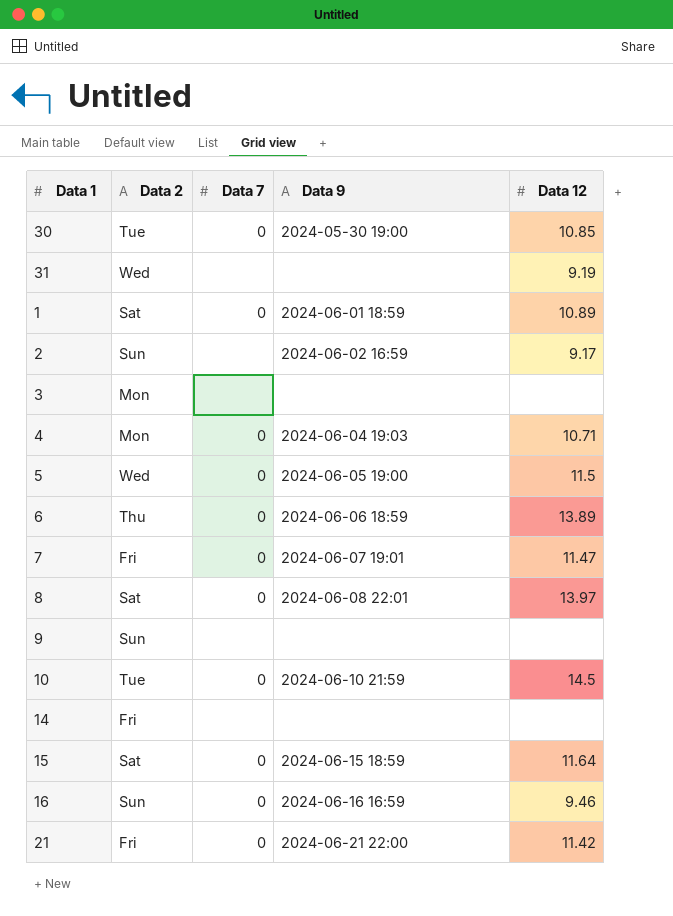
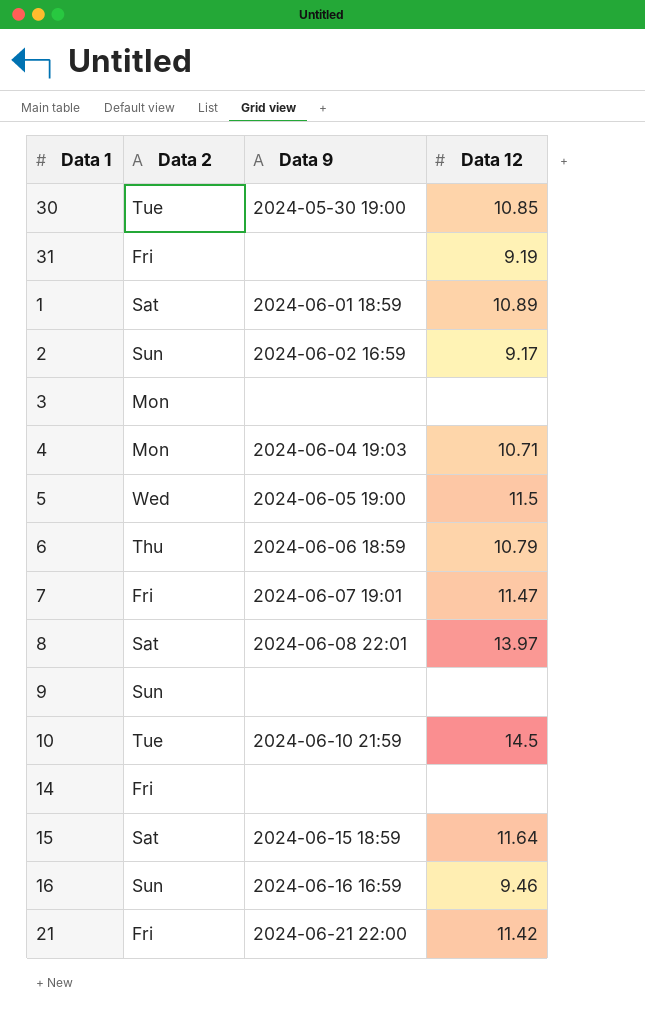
column Data 7 | position: 3 -> none
31 | Data 2: Wed -> Fri
6 | Data 12: 13.89 -> 10.79

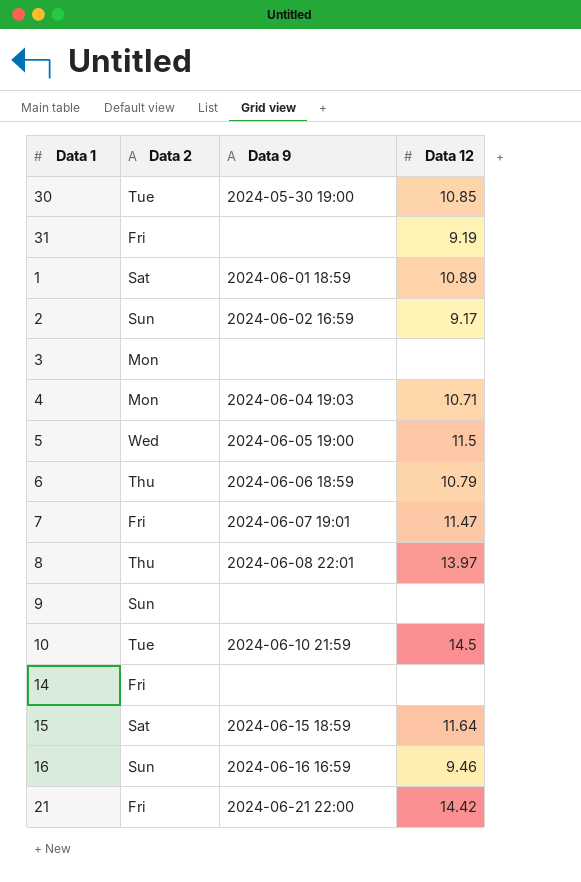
8 | Data 2: Sat -> Thu
21 | Data 12: 11.42 -> 14.42

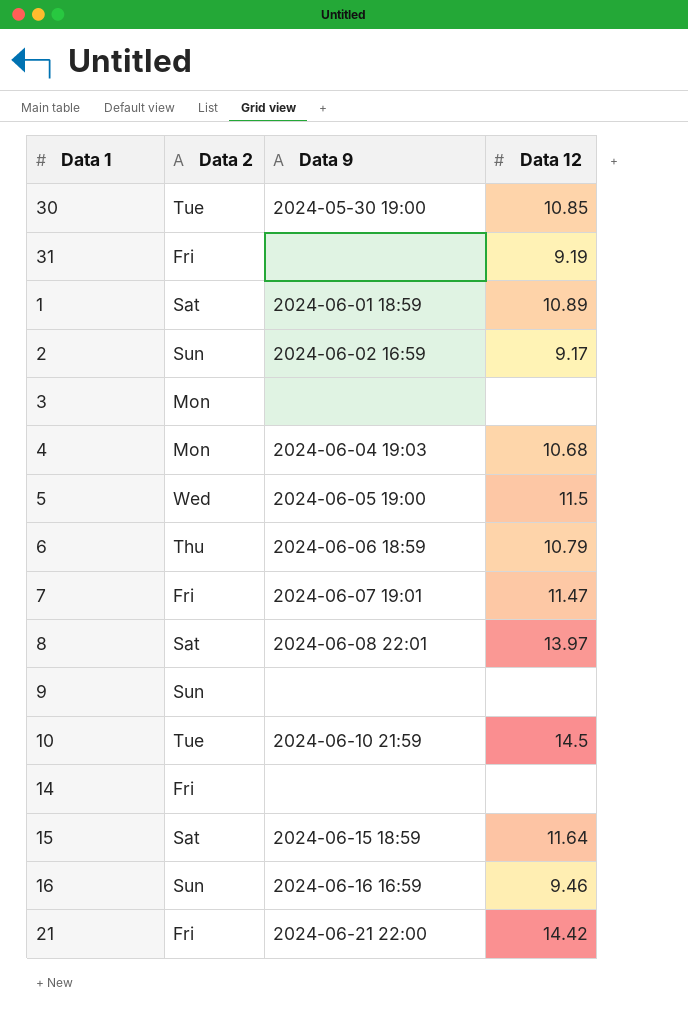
4 | Data 12: 10.71 -> 10.68
8 | Data 2: Thu -> Sat

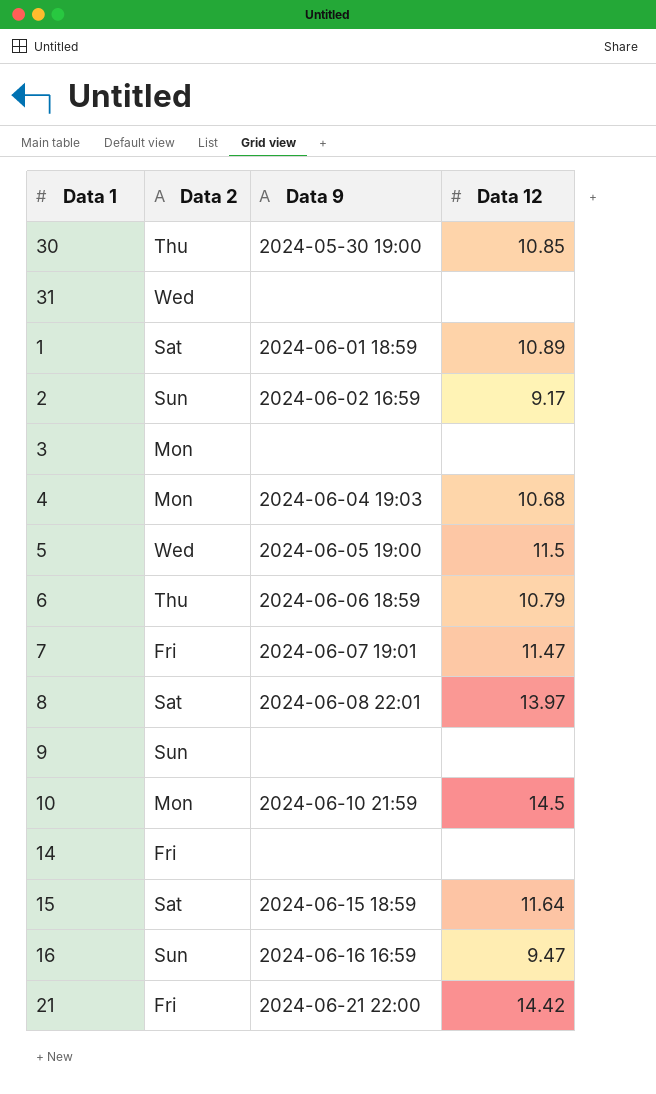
30 | Data 2: Tue -> Thu
31 | Data 2: Fri -> Wed
31 | Data 12: 9.19 -> none
10 | Data 2: Tue -> Mon
16 | Data 12: 9.46 -> 9.47

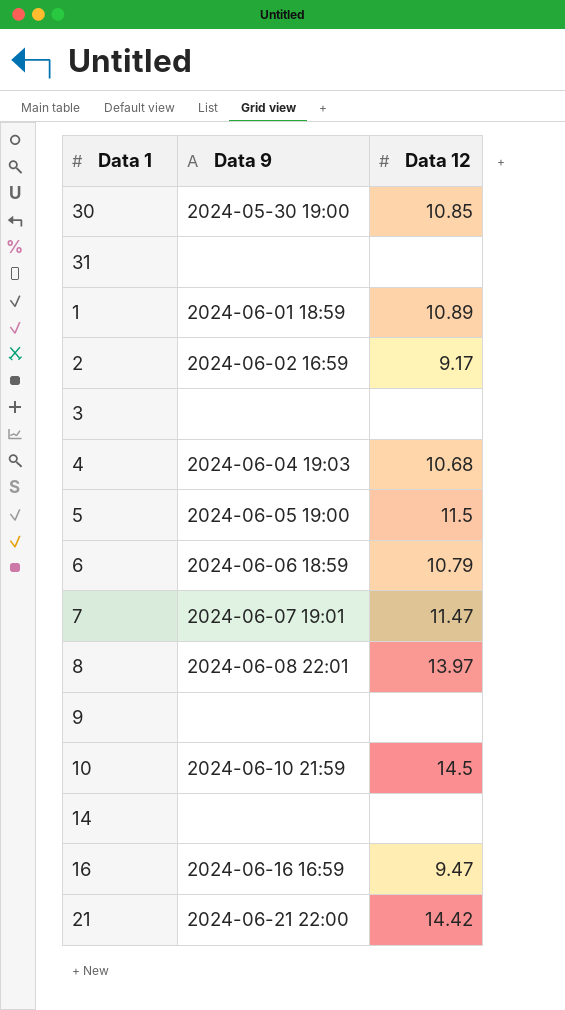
column Data 2 | position: 2 -> none
row 15: Sat | 2024-06-15 18:59 | 11.64 -> none

